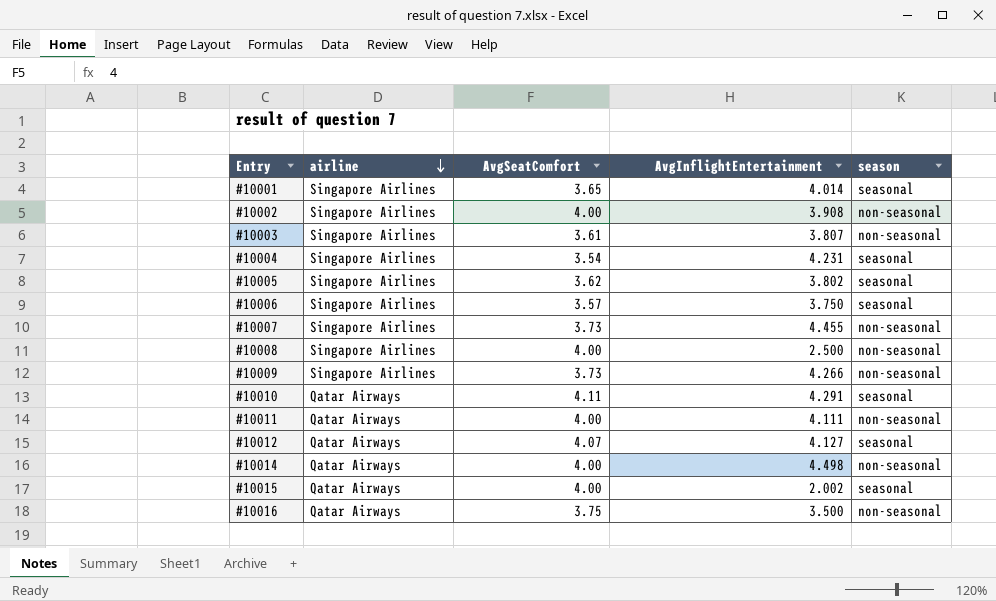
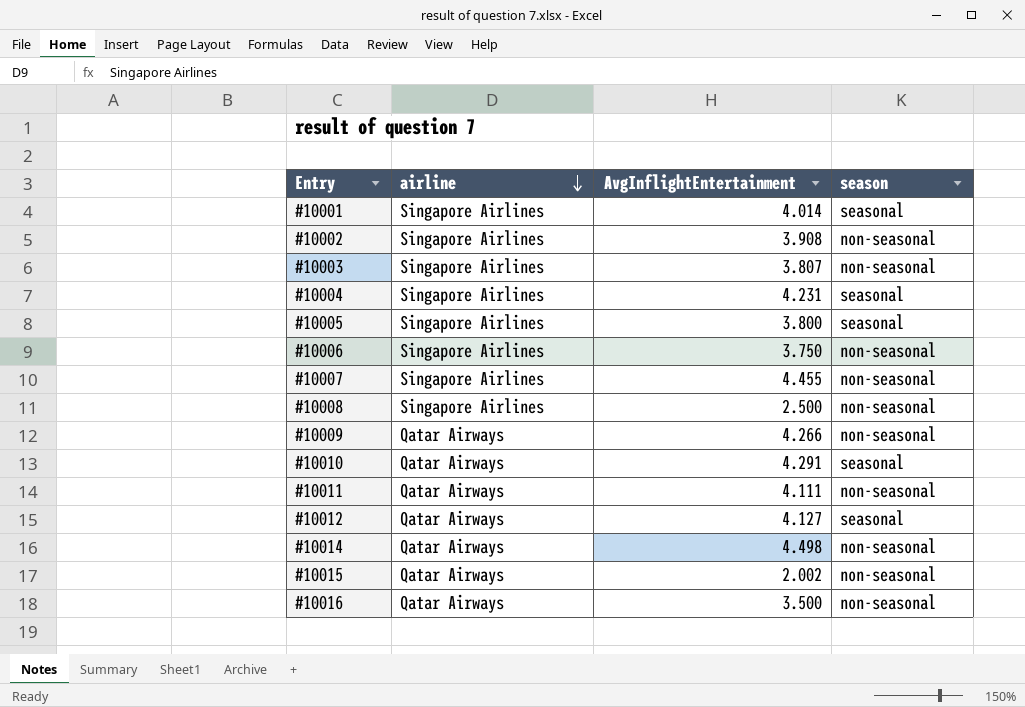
column AvgSeatComfort | position: 3 -> none
#10005 | AvgInflightEntertainment: 3.802 -> 3.800
#10006 | season: seasonal -> non-seasonal
#10009 | airline: Singapore Airlines -> Qatar Airways
#10015 | season: seasonal -> non-seasonal

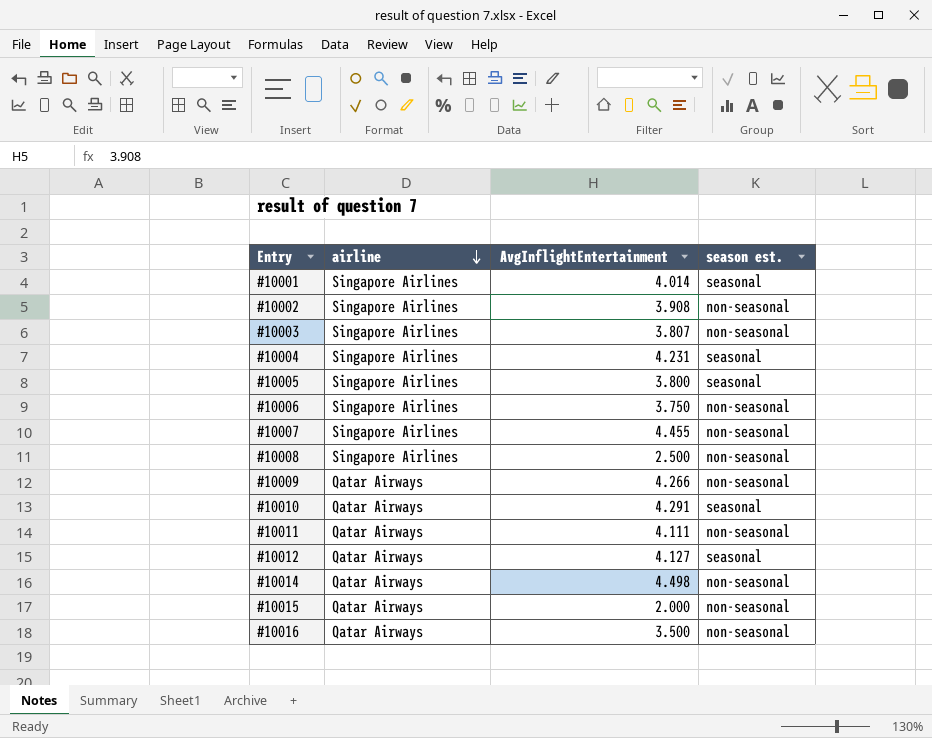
column name: season -> season est.
#10015 | AvgInflightEntertainment: 2.002 -> 2.000

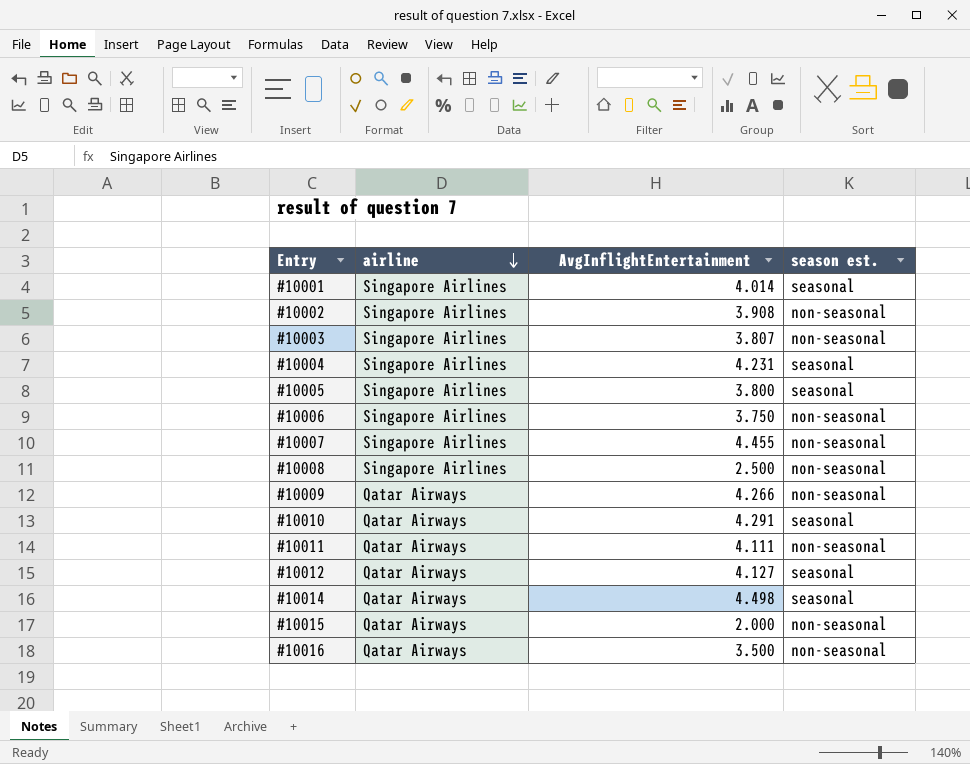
#10014 | season est.: non-seasonal -> seasonal

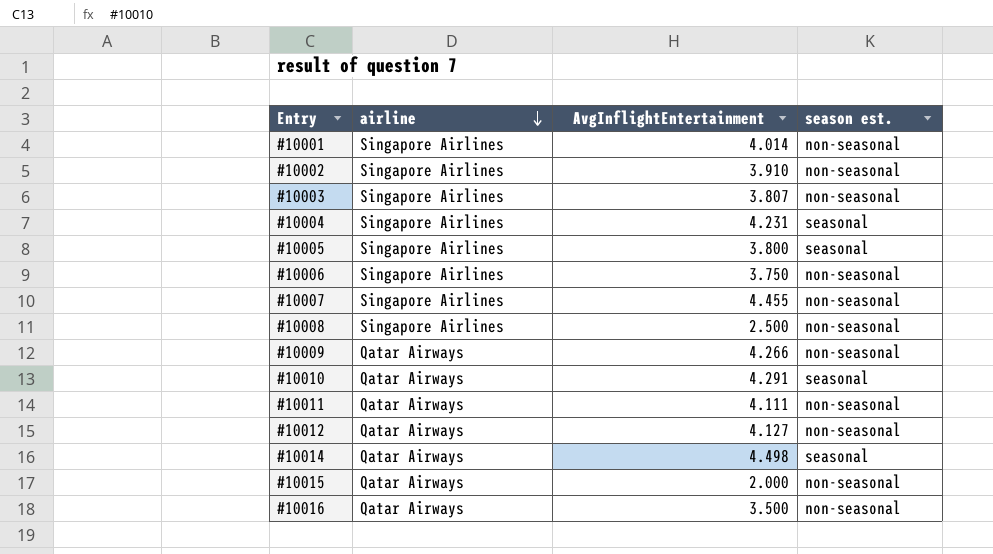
#10001 | season est.: seasonal -> non-seasonal
#10002 | AvgInflightEntertainment: 3.908 -> 3.910
#10012 | season est.: seasonal -> non-seasonal

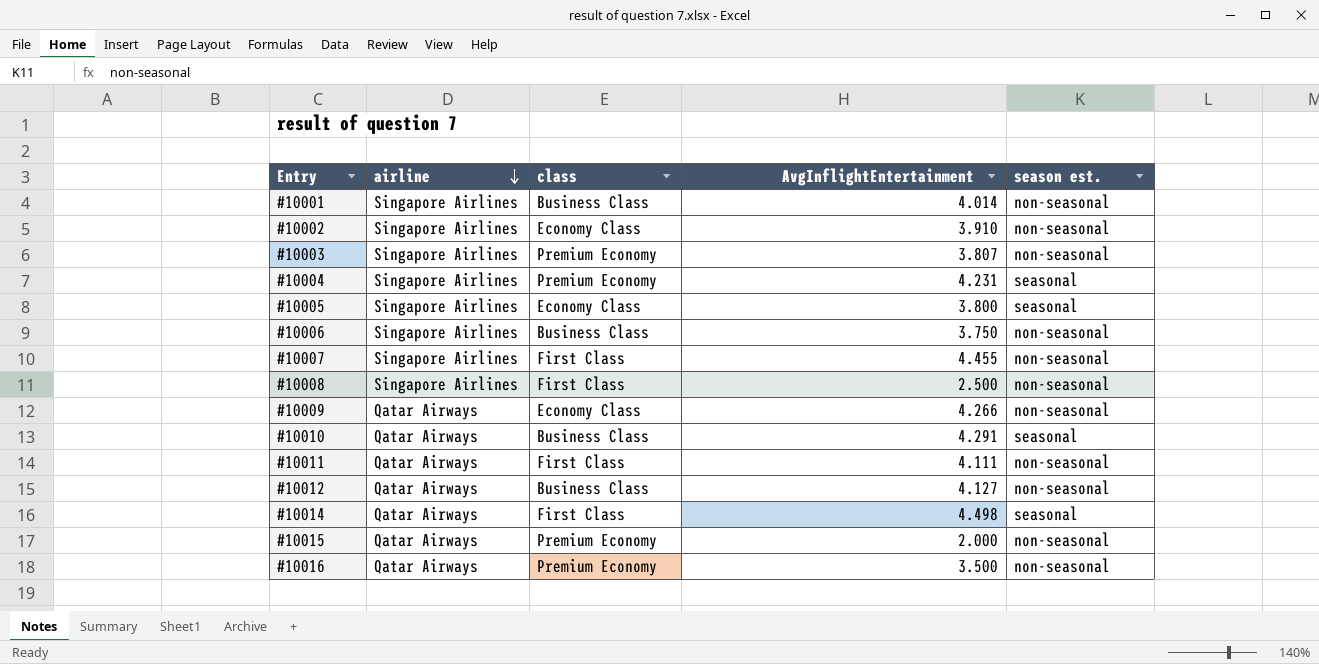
column class | position: none -> 3

